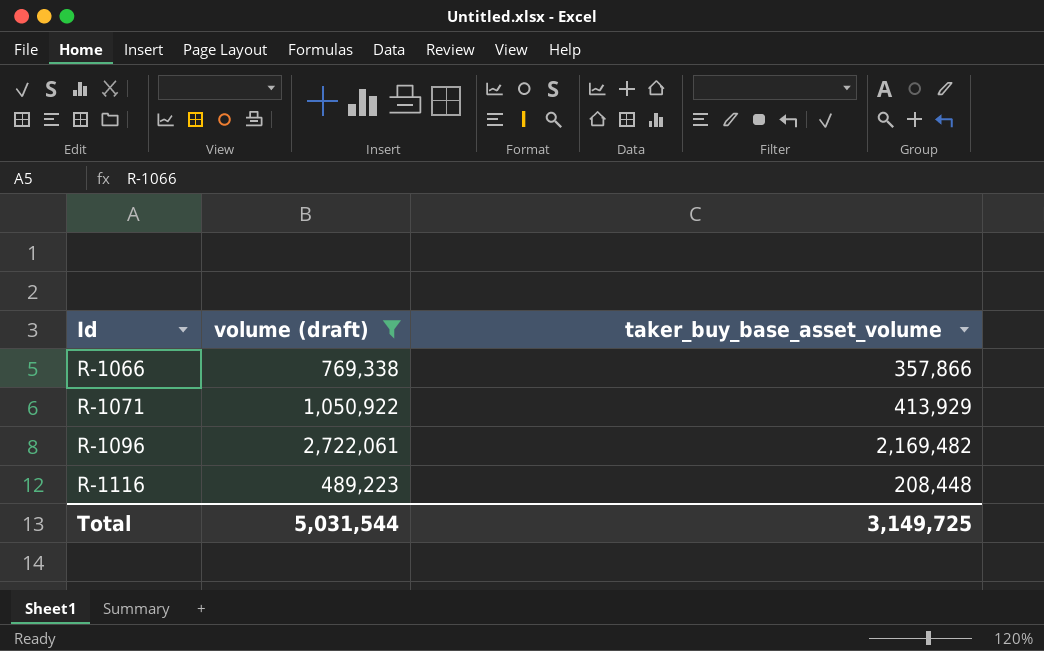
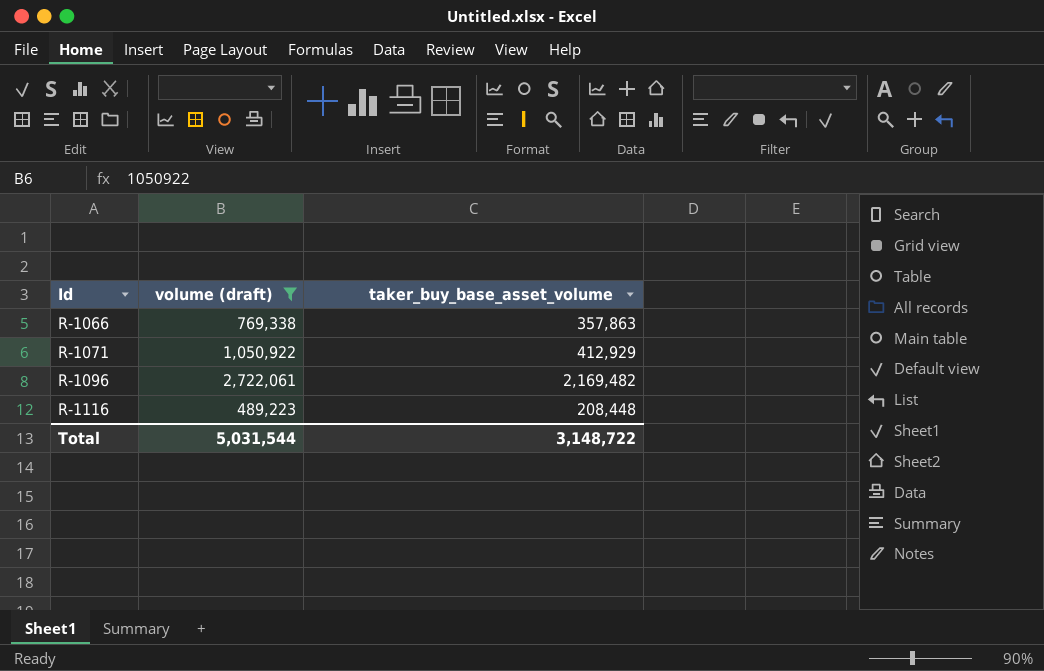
R-1066 | taker_buy_base_asset_volume: 357,866 -> 357,863
R-1071 | taker_buy_base_asset_volume: 413,929 -> 412,929
Total | taker_buy_base_asset_volume: 3,149,725 -> 3,148,722

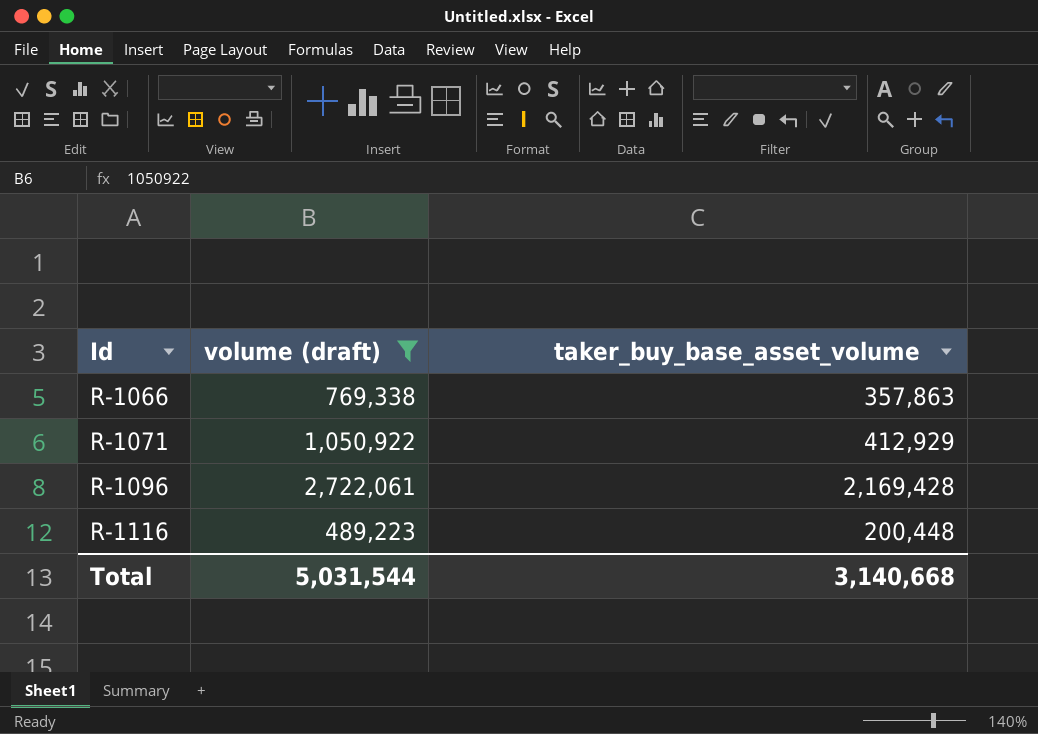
R-1096 | taker_buy_base_asset_volume: 2,169,482 -> 2,169,428
R-1116 | taker_buy_base_asset_volume: 208,448 -> 200,448
Total | taker_buy_base_asset_volume: 3,148,722 -> 3,140,668

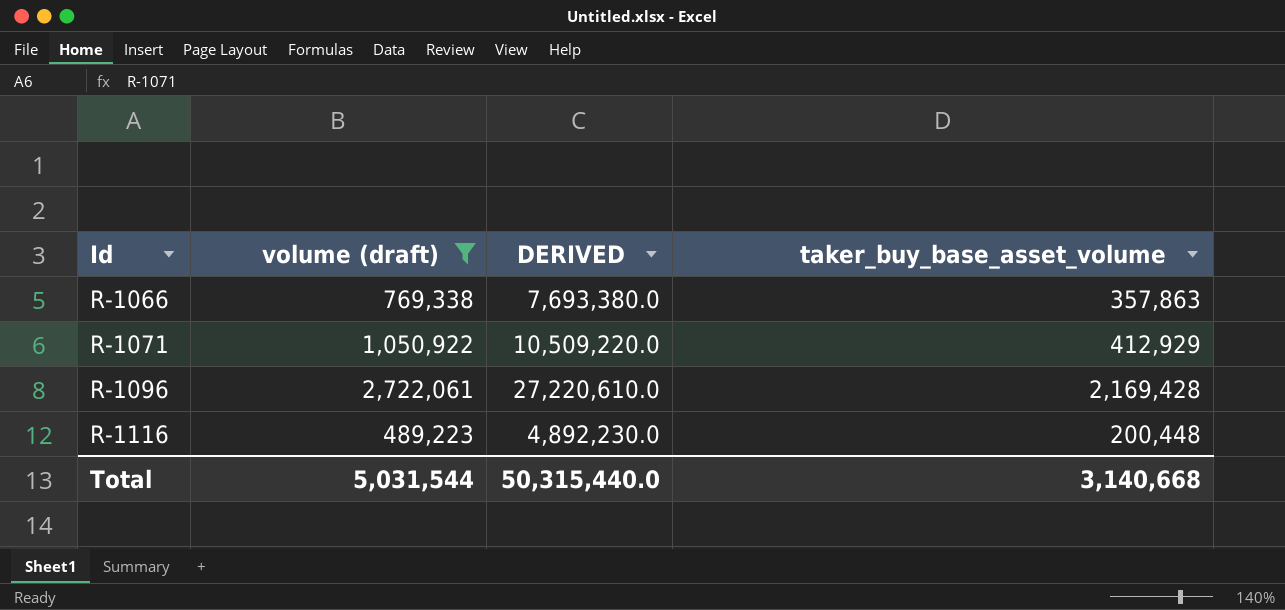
column DERIVED | formula: none -> [volume (draft)] * 10

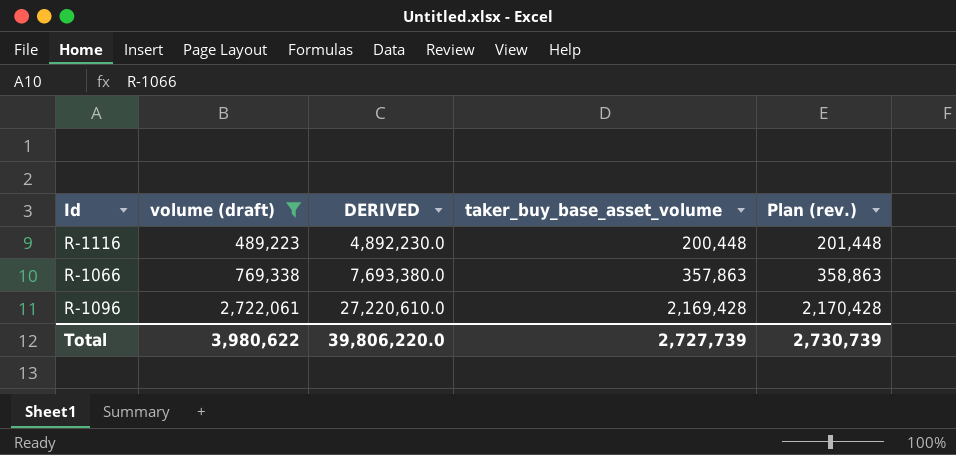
row order: Id ascending -> volume (draft) ascending
column Plan (rev.) | formula: none -> [taker_buy_base_asset_volume] + 1000
row R-1071: 1,050,922 | 10,509,220.0 | 412,929 -> none
Total | volume (draft): 5,031,544 -> 3,980,622
Total | DERIVED: 50,315,440.0 -> 39,806,220.0
Total | taker_buy_base_asset_volume: 3,140,668 -> 2,727,739

